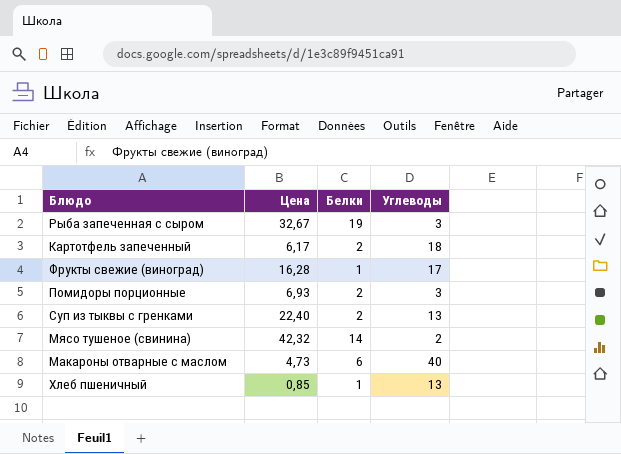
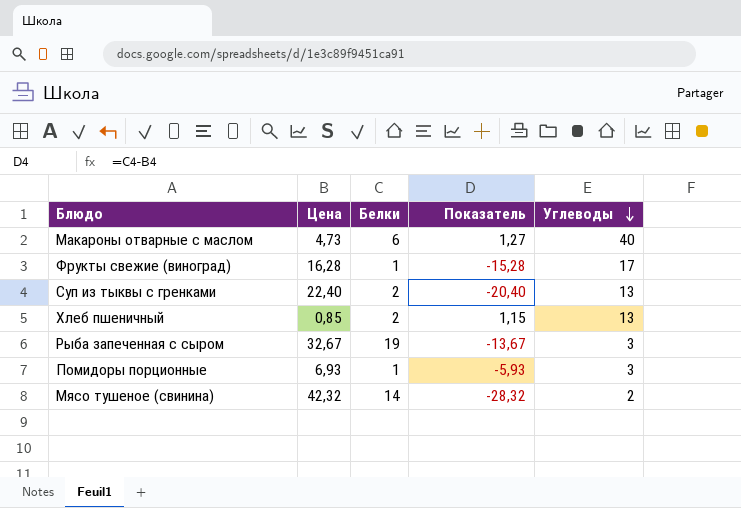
row order: none -> Углеводы descending
column Показатель | formula: none -> [Белки] - [Цена]
row Картотфель запеченный: 6,17 | 2 | 18 -> none
Хлеб пшеничный | Белки: 1 -> 2
Помидоры порционные | Белки: 2 -> 1

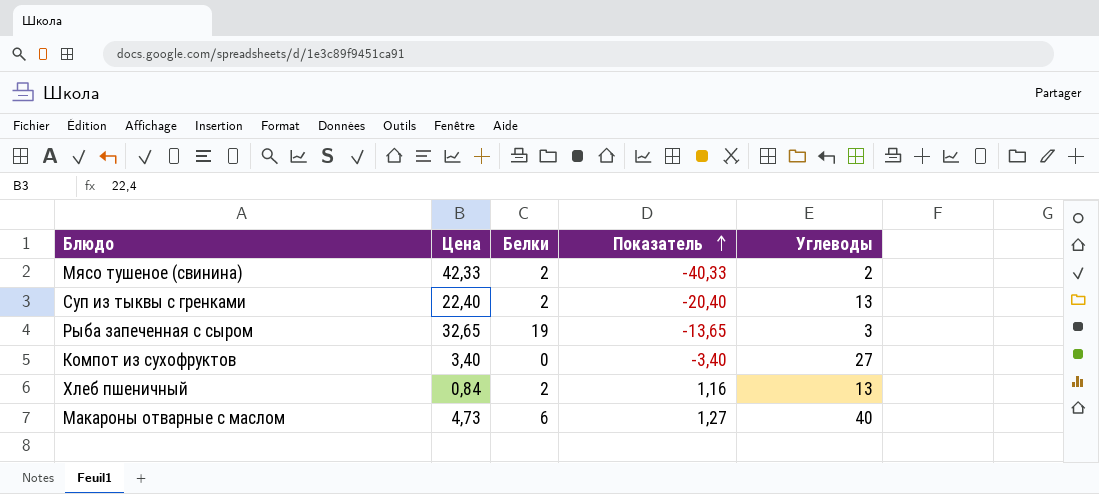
row order: Углеводы descending -> Показатель ascending
row Фрукты свежие (виноград): 16,28 | 1 | -15,28 | 17 -> none
row Помидоры порционные: 6,93 | 1 | -5,93 | 3 -> none
Мясо тушеное (свинина) | Цена: 42,32 -> 42,33
Мясо тушеное (свинина) | Белки: 14 -> 2
Мясо тушеное (свинина) | Показатель: -28,32 -> -40,33
Рыба запеченная с сыром | Цена: 32,67 -> 32,65
Рыба запеченная с сыром | Показатель: -13,67 -> -13,65
row Компот из сухофруктов: none -> 3,40 | 0 | -3,40 | 27
Хлеб пшеничный | Цена: 0,85 -> 0,84
Хлеб пшеничный | Показатель: 1,15 -> 1,16

